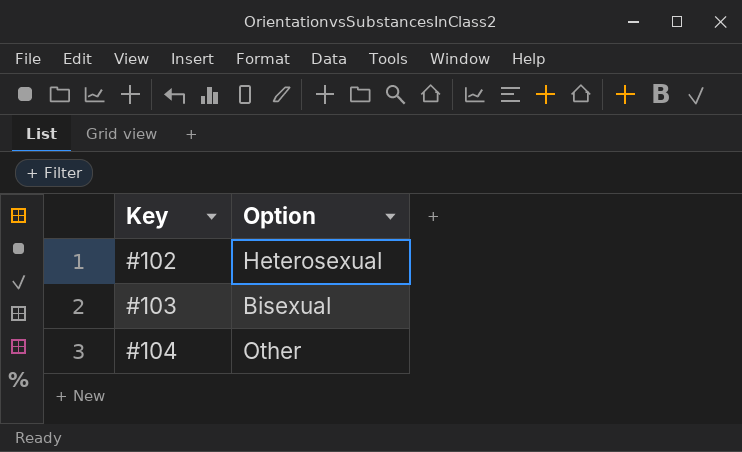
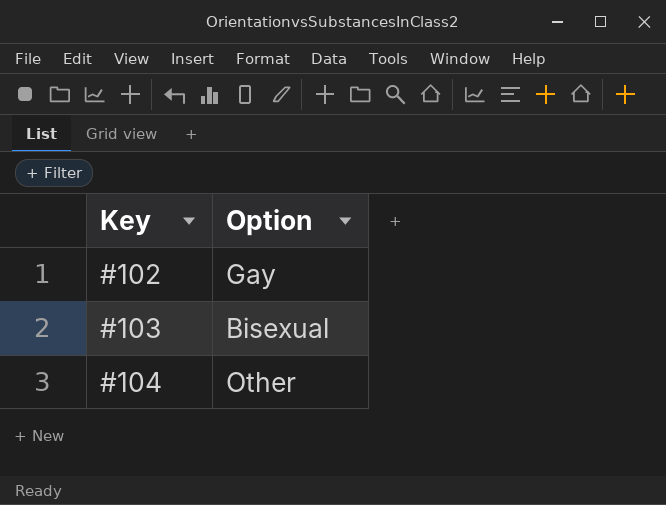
#102 | Option: Heterosexual -> Gay

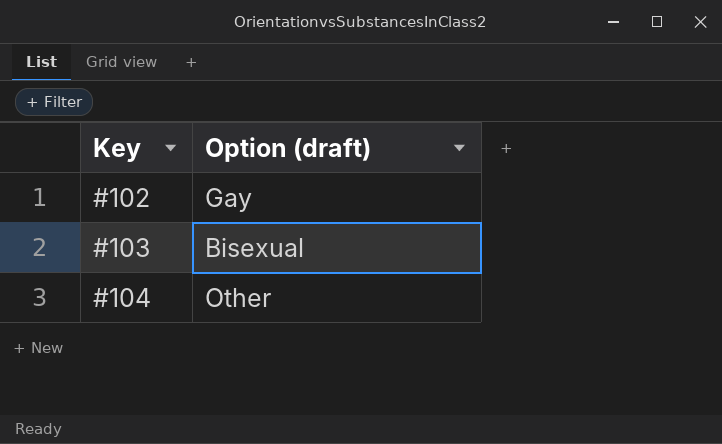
column name: Option -> Option (draft)

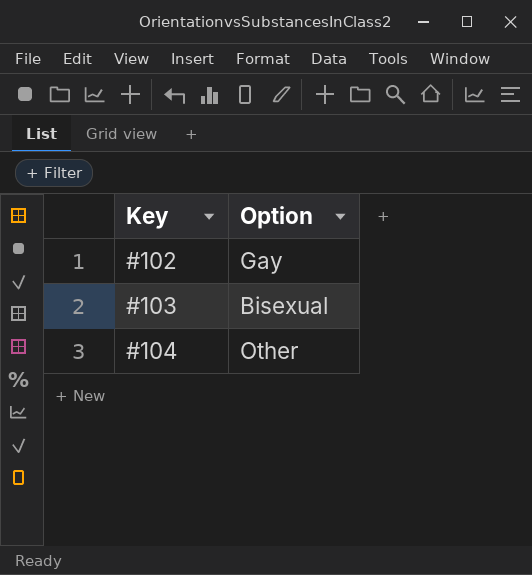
column name: Option (draft) -> Option

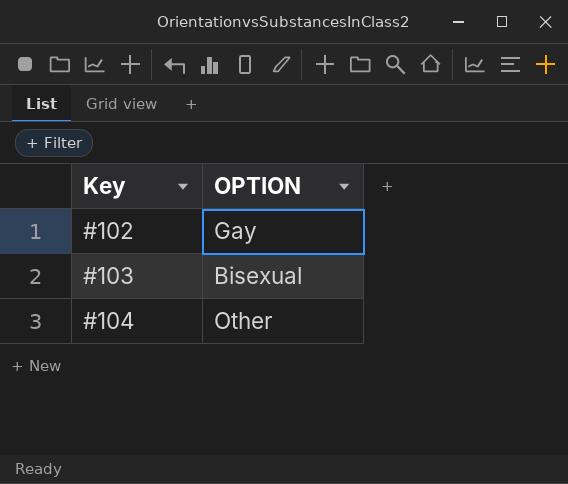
column name: Option -> OPTION

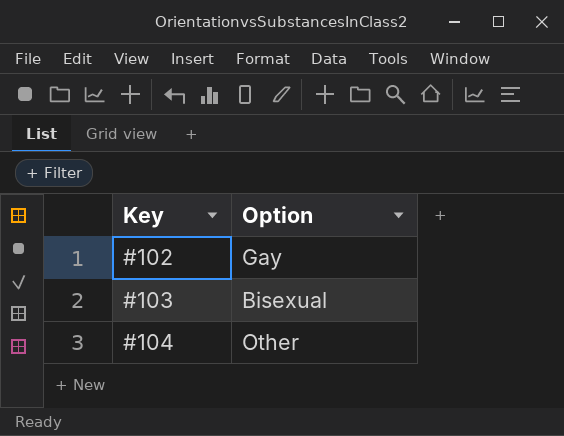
column name: OPTION -> Option

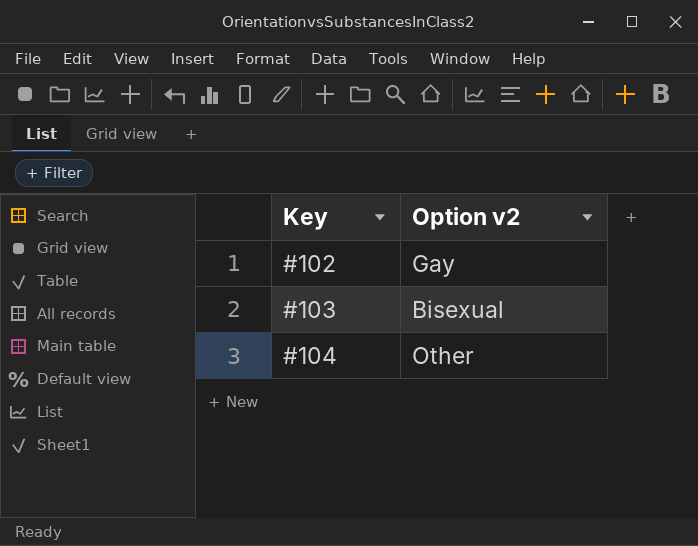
column name: Option -> Option v2

